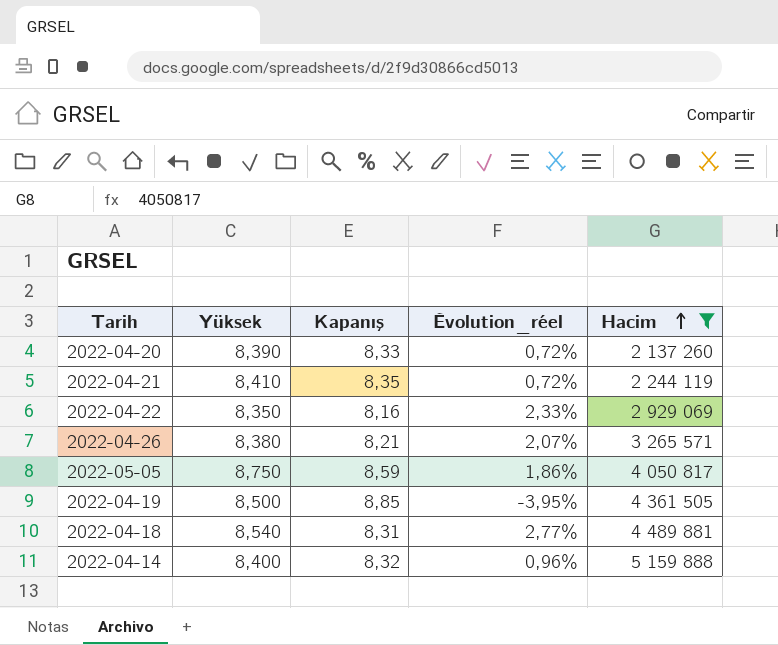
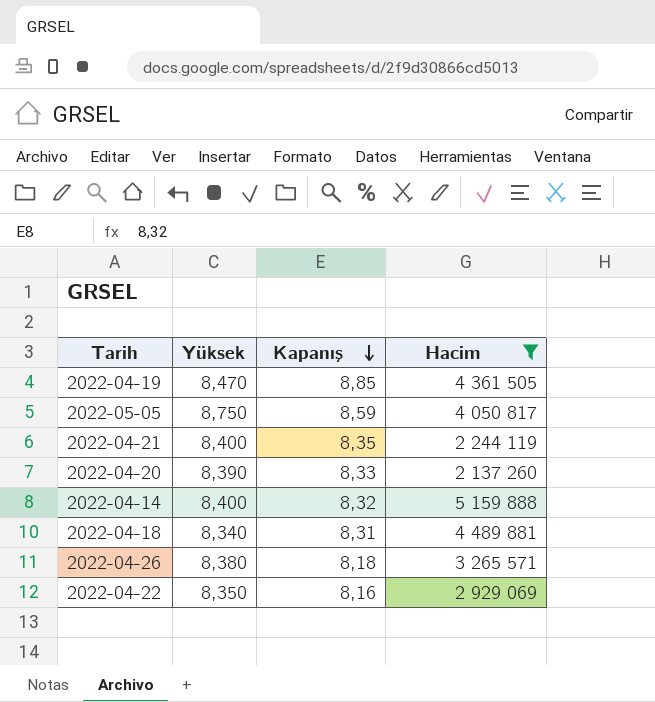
row order: Hacim ascending -> Kapanış descending
column Évolution_réel | formula: ([Yüksek] - [Kapanış]) / [Kapanış] -> none
2022-04-19 | Yüksek: 8,500 -> 8,470
2022-04-21 | Yüksek: 8,410 -> 8,400
2022-04-18 | Yüksek: 8,540 -> 8,340
2022-04-26 | Kapanış: 8,21 -> 8,18

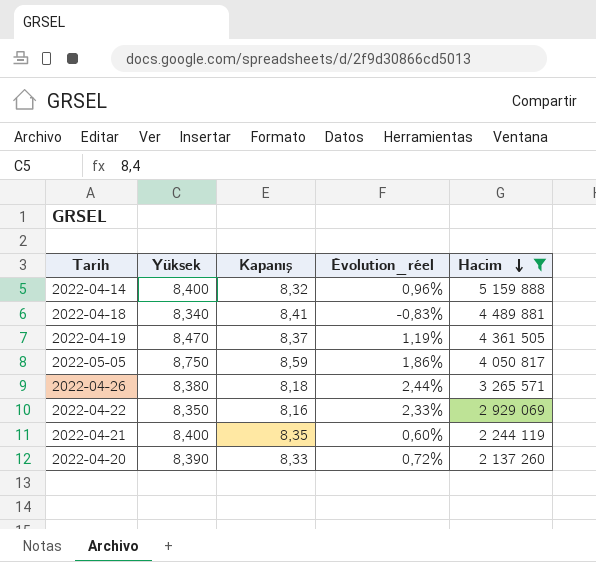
row order: Kapanış descending -> Hacim descending
column Évolution_réel | formula: none -> ([Yüksek] - [Kapanış]) / [Kapanış]
2022-04-18 | Kapanış: 8,31 -> 8,41
2022-04-19 | Kapanış: 8,85 -> 8,37

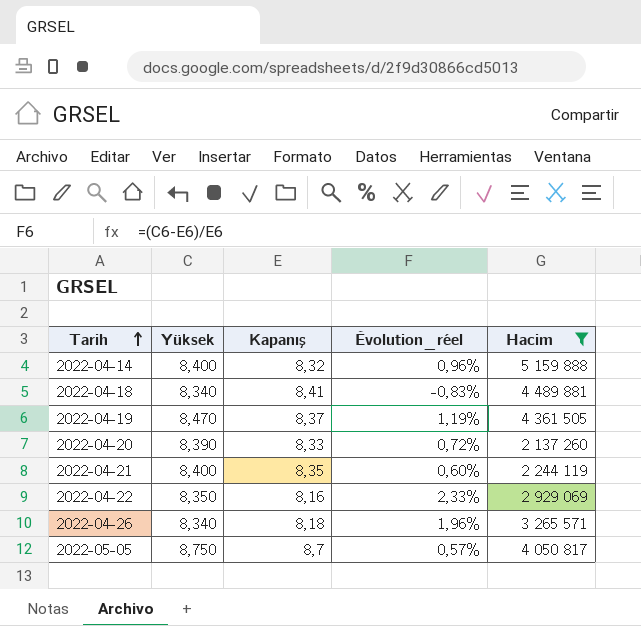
row order: Hacim descending -> Tarih ascending
2022-04-26 | Yüksek: 8,380 -> 8,340
2022-04-26 | Évolution_réel: 2,44% -> 1,96%
2022-05-05 | Kapanış: 8,59 -> 8,7
2022-05-05 | Évolution_réel: 1,86% -> 0,57%

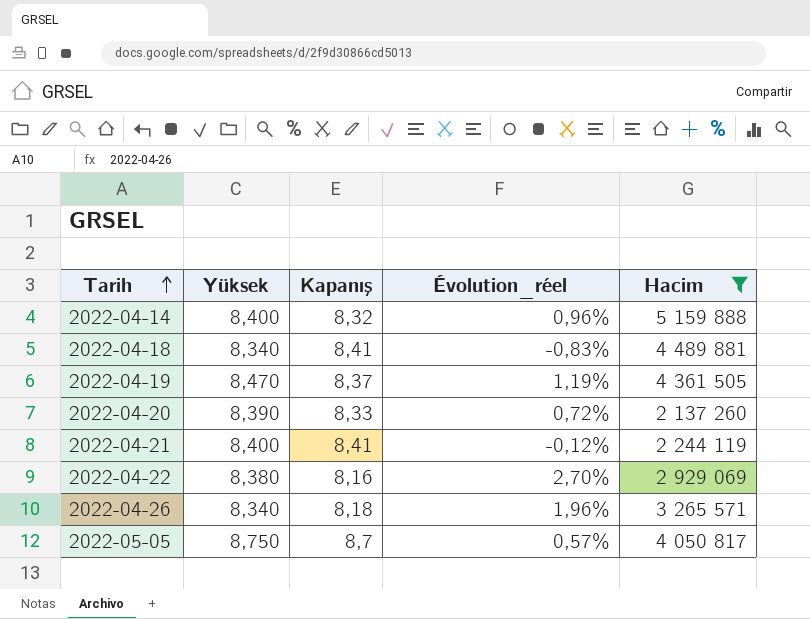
2022-04-21 | Kapanış: 8,35 -> 8,41
2022-04-21 | Évolution_réel: 0,60% -> -0,12%
2022-04-22 | Yüksek: 8,350 -> 8,380
2022-04-22 | Évolution_réel: 2,33% -> 2,70%

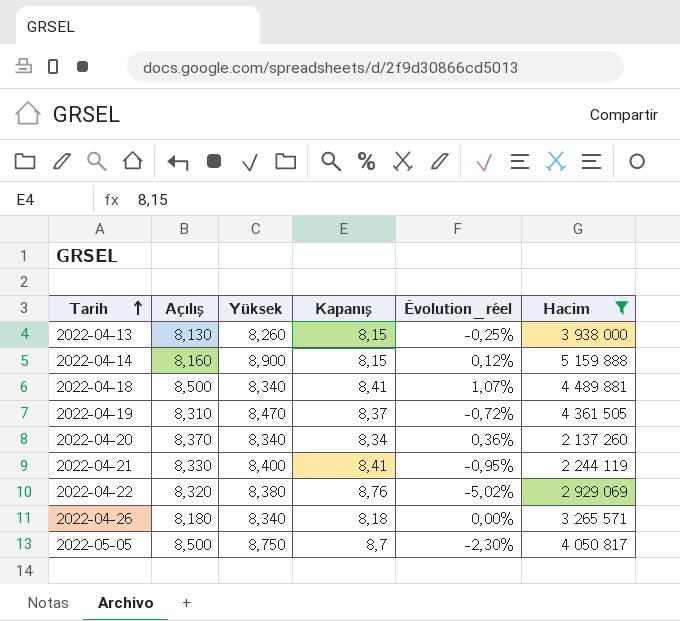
column Açılış | position: none -> 2
column Évolution_réel | formula: ([Yüksek] - [Kapanış]) / [Kapanış] -> ([Açılış] - [Kapanış]) / [Kapanış]
row 2022-04-13: none -> 8,130 | 8,260 | 8,15 | -0,25% | 3 938 000
2022-04-14 | Yüksek: 8,400 -> 8,900
2022-04-14 | Kapanış: 8,32 -> 8,15
2022-04-20 | Yüksek: 8,390 -> 8,340
2022-04-20 | Kapanış: 8,33 -> 8,34
2022-04-22 | Kapanış: 8,16 -> 8,76

